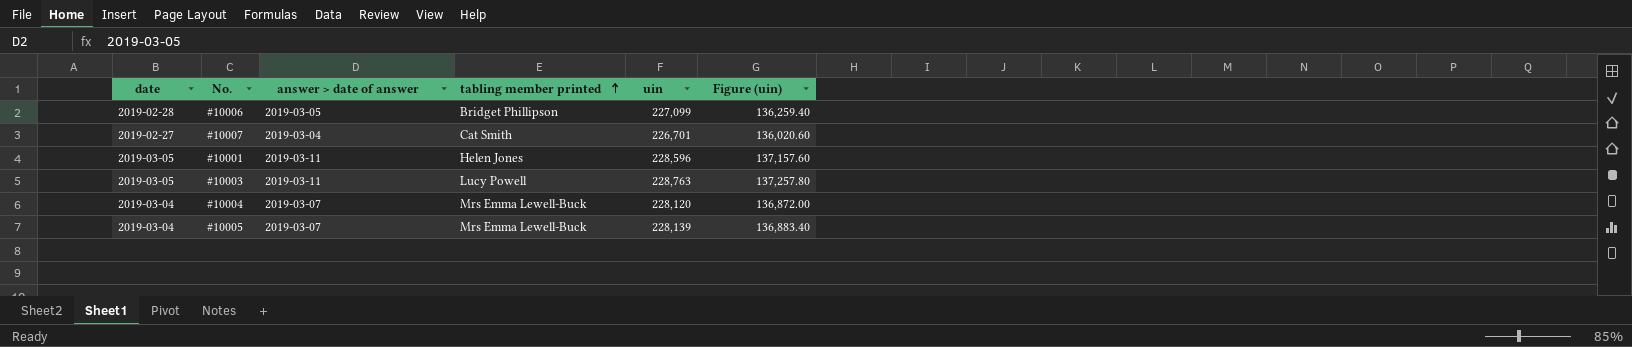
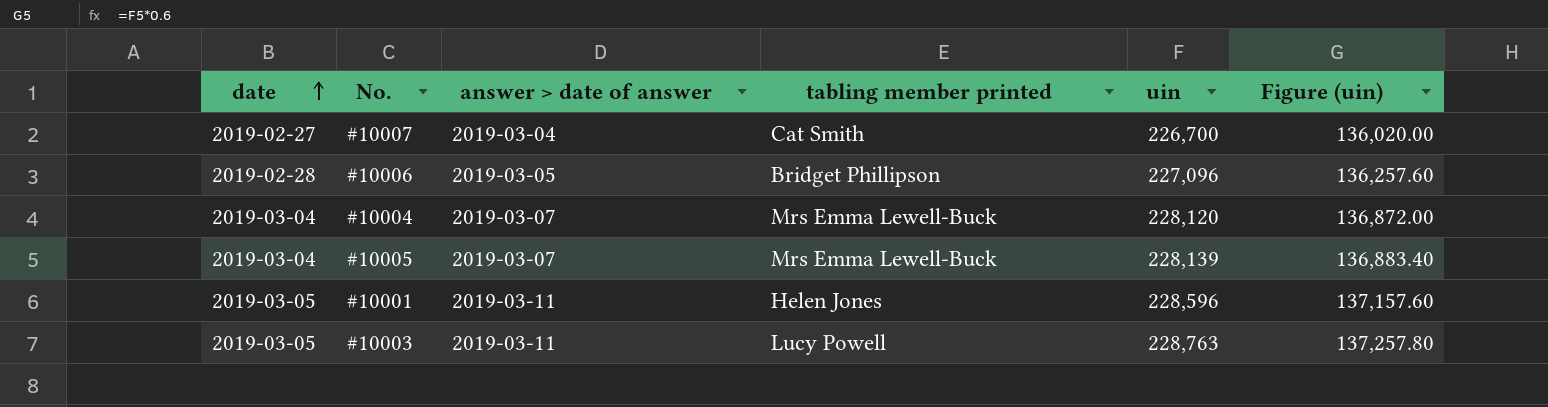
row order: tabling member printed ascending -> date ascending
#10007 | uin: 226,701 -> 226,700
#10007 | Figure (uin): 136,020.60 -> 136,020.00
#10006 | uin: 227,099 -> 227,096
#10006 | Figure (uin): 136,259.40 -> 136,257.60

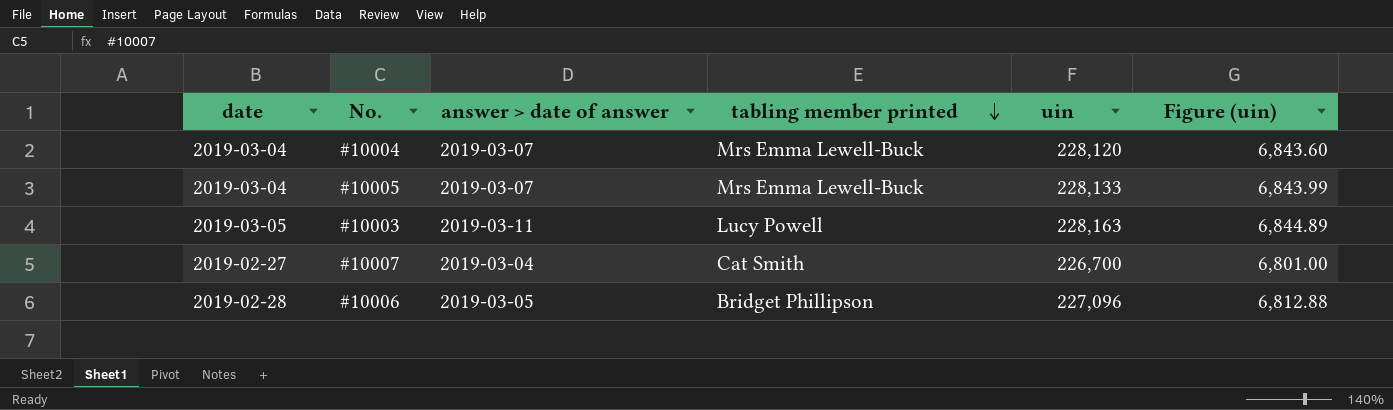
row order: date ascending -> tabling member printed descending
column Figure (uin) | formula: [uin] * 0.6 -> [uin] * 0.03
row #10001: 2019-03-05 | 2019-03-11 | Helen Jones | 228,596 | 137,157.60 -> none
#10005 | uin: 228,139 -> 228,133
#10003 | uin: 228,763 -> 228,163

